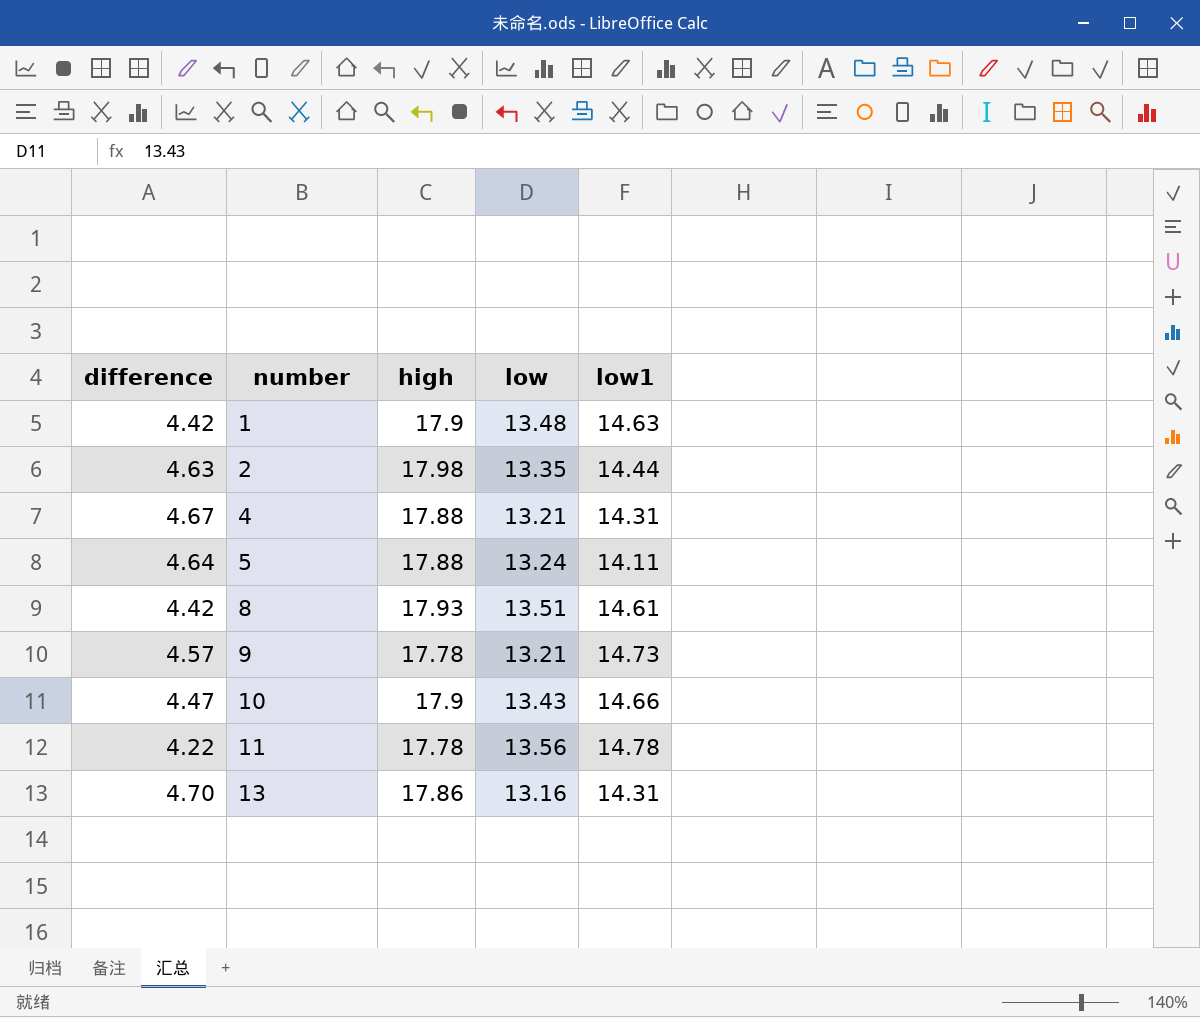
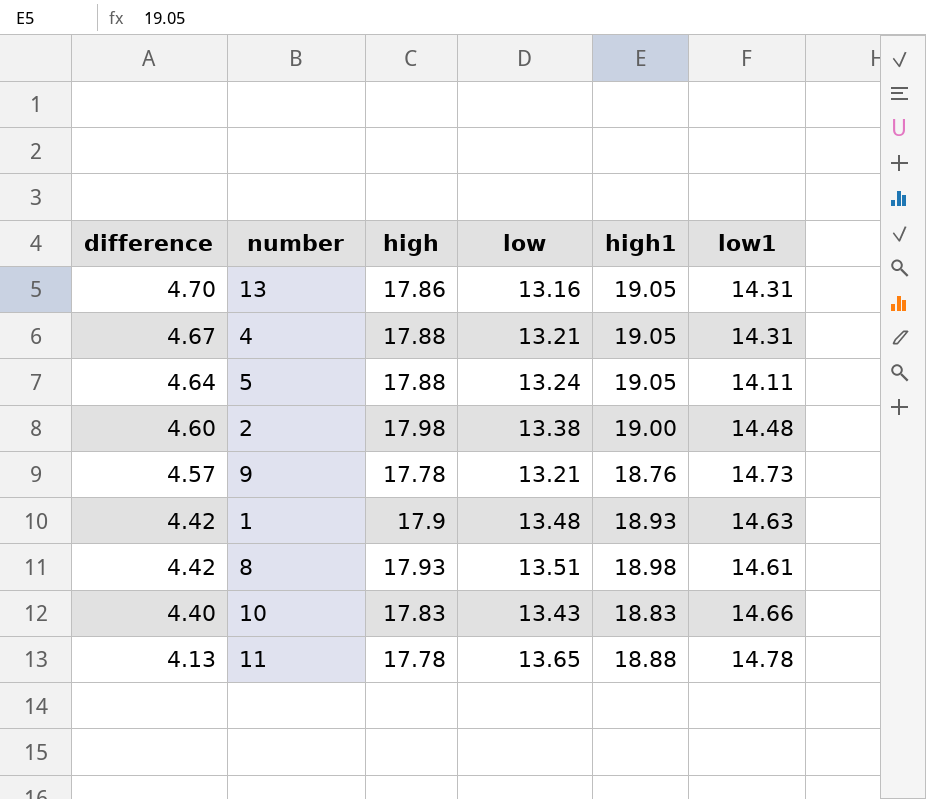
row order: number ascending -> difference descending
column high1 | position: none -> 5
2 | difference: 4.63 -> 4.60
2 | low: 13.35 -> 13.38
2 | low1: 14.44 -> 14.48
10 | difference: 4.47 -> 4.40
10 | high: 17.9 -> 17.83
11 | difference: 4.22 -> 4.13
11 | low: 13.56 -> 13.65

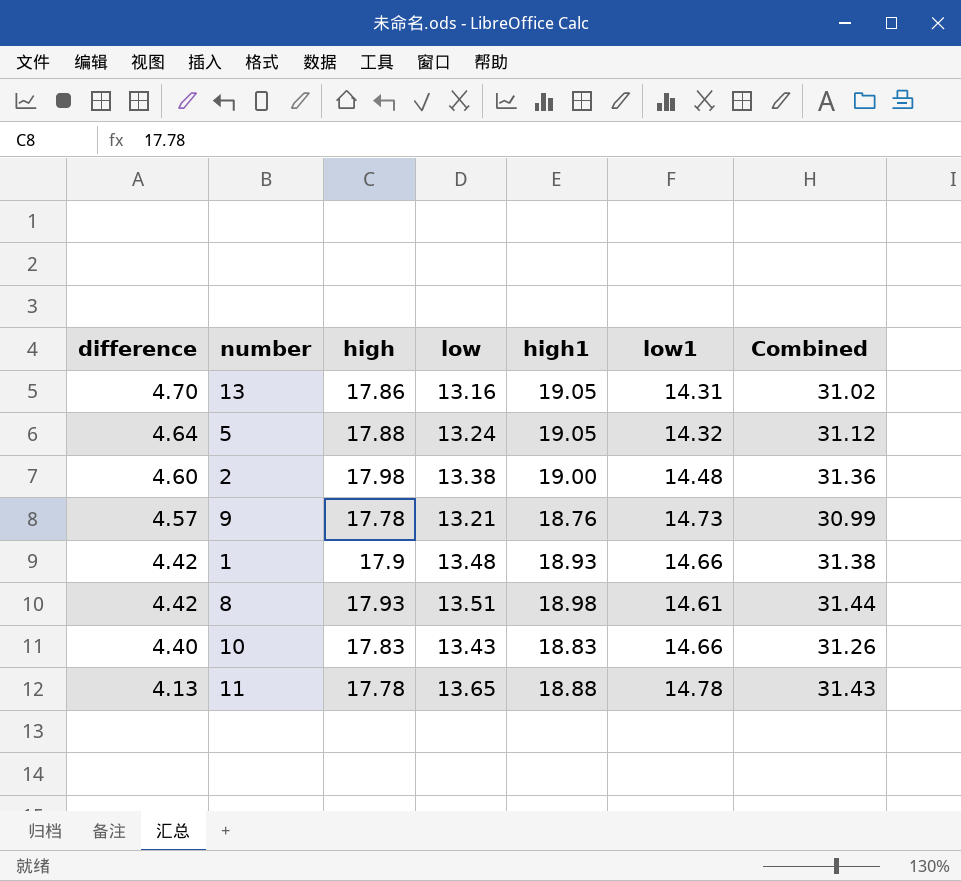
column Combined | formula: none -> [high] + [low]
row 4: 4.67 | 17.88 | 13.21 | 19.05 | 14.31 -> none
5 | low1: 14.11 -> 14.32
1 | low1: 14.63 -> 14.66

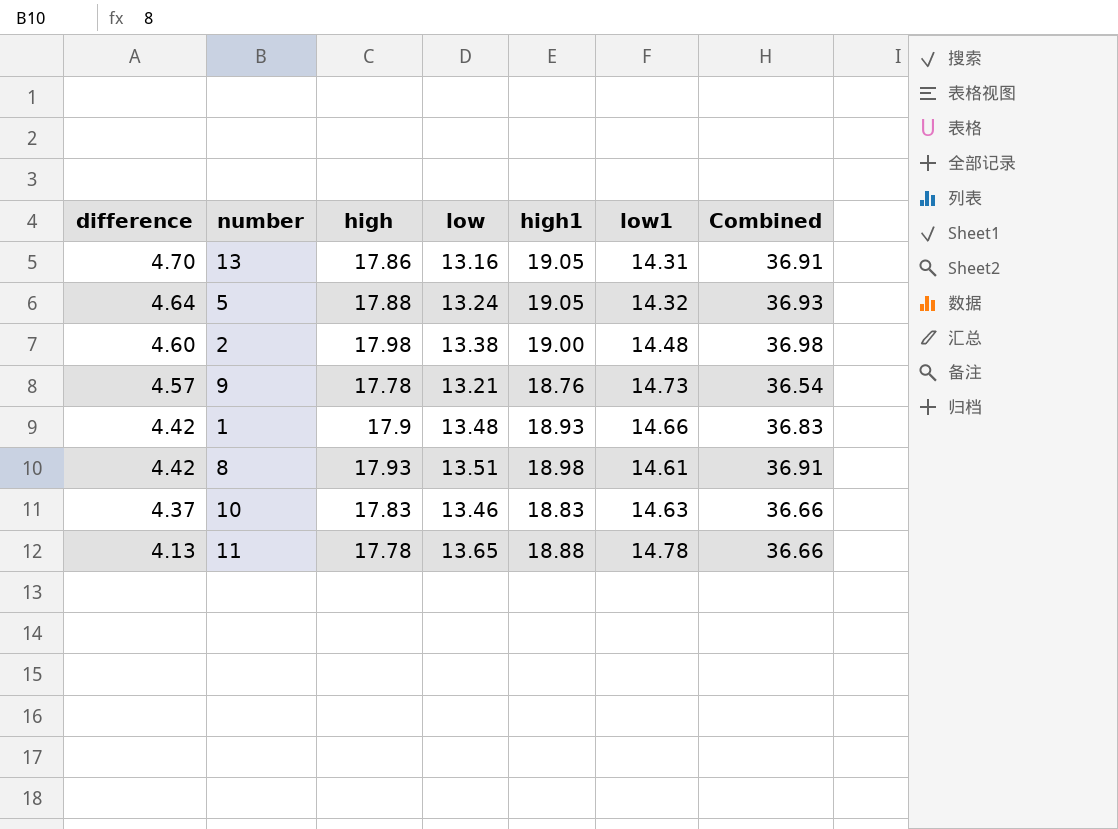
column Combined | formula: [high] + [low] -> [high] + [high1]
10 | difference: 4.40 -> 4.37
10 | low: 13.43 -> 13.46
10 | low1: 14.66 -> 14.63

